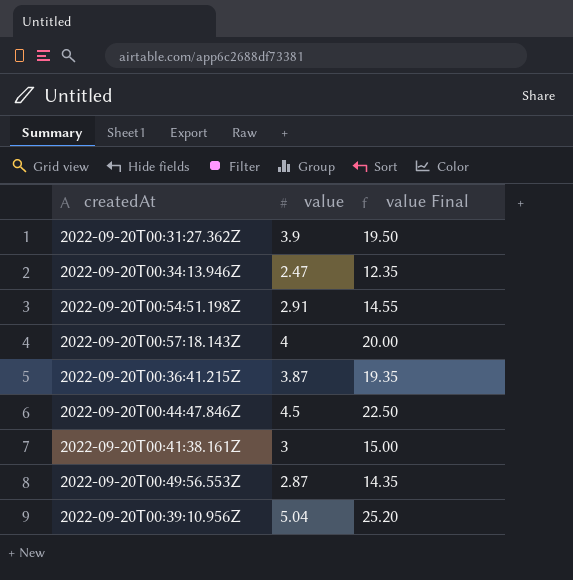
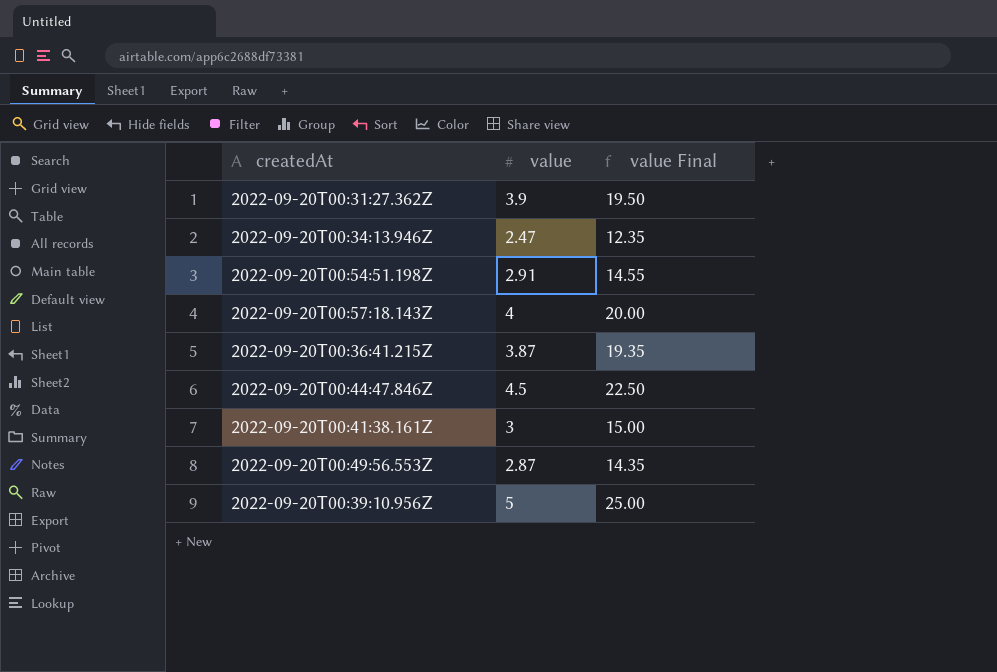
2022-09-20T00:39:10.956Z | value: 5.04 -> 5
2022-09-20T00:39:10.956Z | value Final: 25.20 -> 25.00

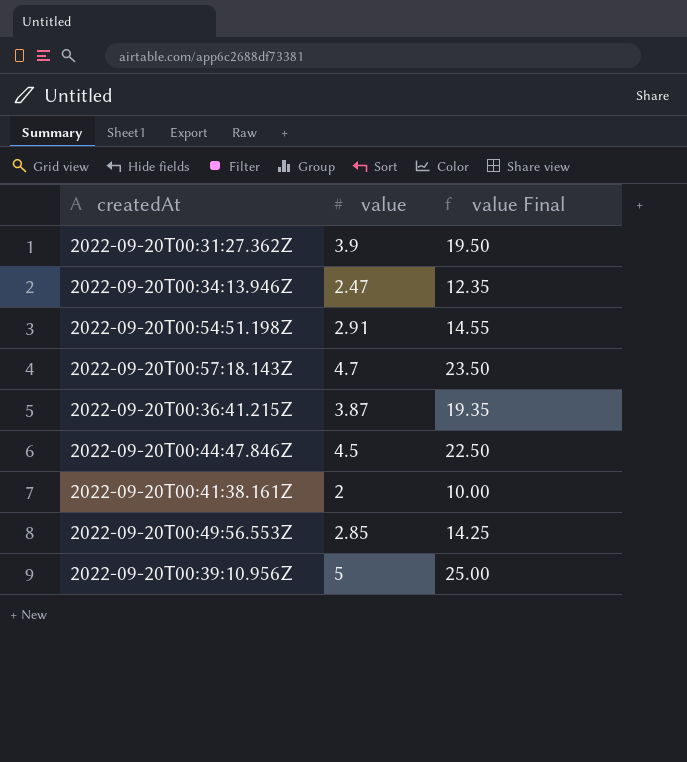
2022-09-20T00:57:18.143Z | value: 4 -> 4.7
2022-09-20T00:57:18.143Z | value Final: 20.00 -> 23.50
2022-09-20T00:41:38.161Z | value: 3 -> 2
2022-09-20T00:41:38.161Z | value Final: 15.00 -> 10.00
2022-09-20T00:49:56.553Z | value: 2.87 -> 2.85
2022-09-20T00:49:56.553Z | value Final: 14.35 -> 14.25

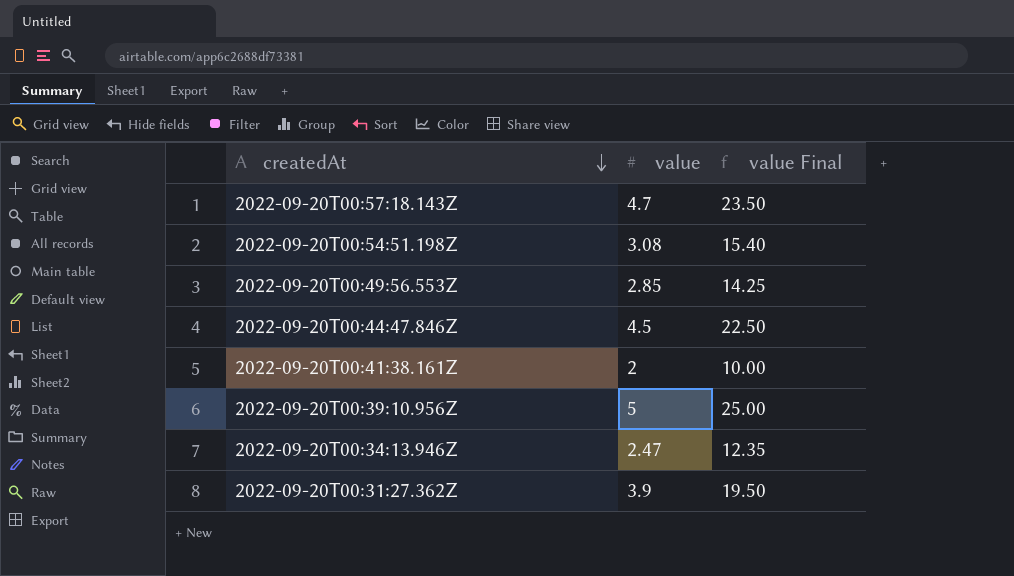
row order: none -> createdAt descending
row 2022-09-20T00:36:41.215Z: 3.87 | 19.35 -> none
2022-09-20T00:54:51.198Z | value: 2.91 -> 3.08
2022-09-20T00:54:51.198Z | value Final: 14.55 -> 15.40

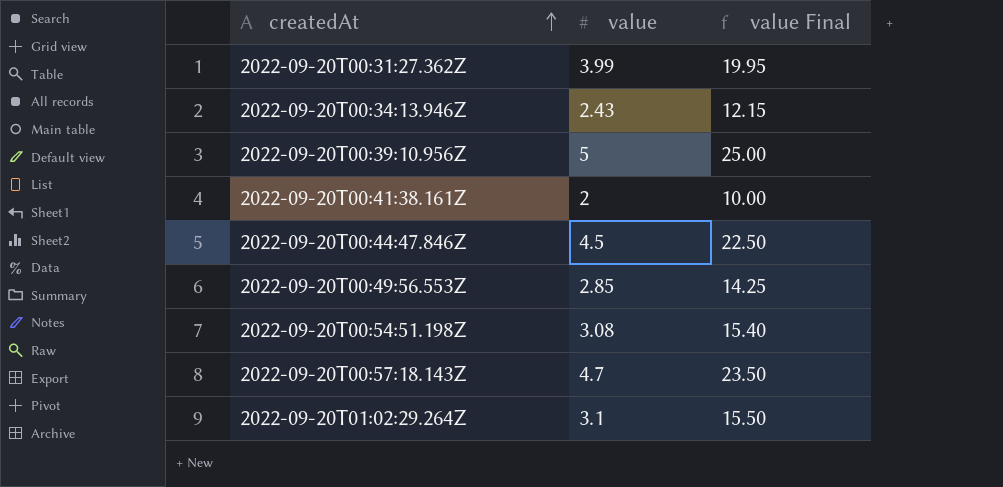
row order: createdAt descending -> createdAt ascending
2022-09-20T00:31:27.362Z | value: 3.9 -> 3.99
2022-09-20T00:31:27.362Z | value Final: 19.50 -> 19.95
2022-09-20T00:34:13.946Z | value: 2.47 -> 2.43
2022-09-20T00:34:13.946Z | value Final: 12.35 -> 12.15
row 2022-09-20T01:02:29.264Z: none -> 3.1 | 15.50

